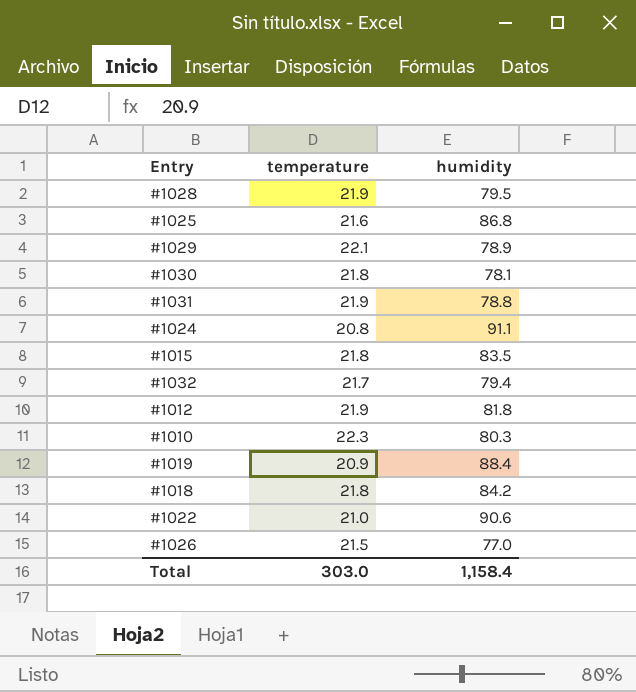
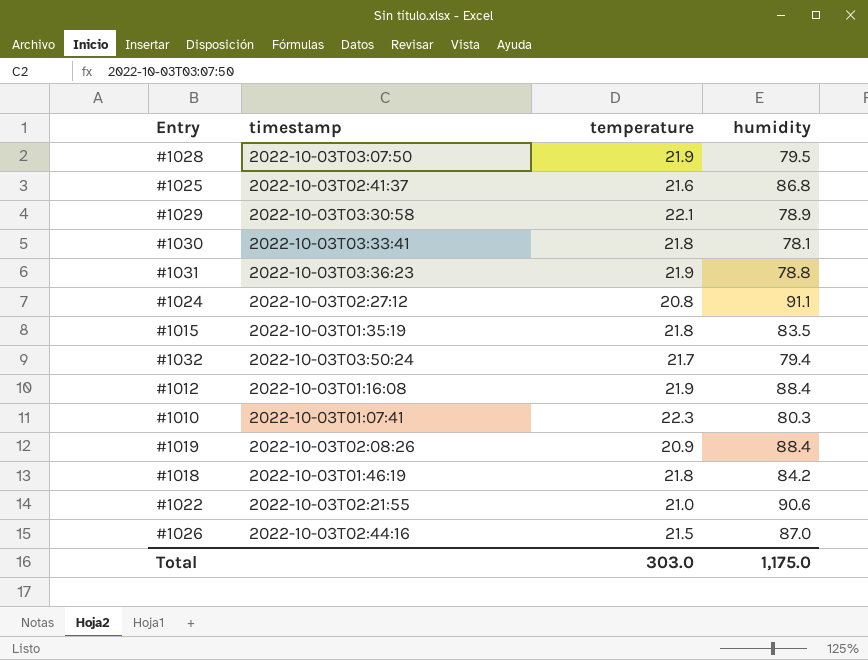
column timestamp | position: none -> 2
#1012 | humidity: 81.8 -> 88.4
#1026 | humidity: 77.0 -> 87.0
Total | humidity: 1,158.4 -> 1,175.0

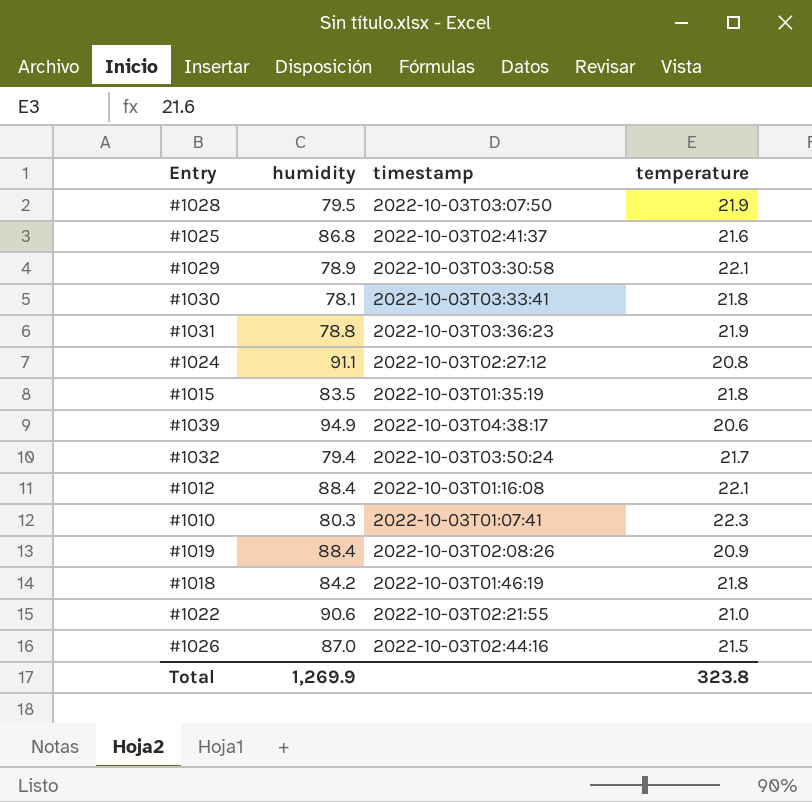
column humidity | position: 4 -> 2
row #1039: none -> 94.9 | 2022-10-03T04:38:17 | 20.6
#1012 | temperature: 21.9 -> 22.1
Total | humidity: 1,175.0 -> 1,269.9
Total | temperature: 303.0 -> 323.8

